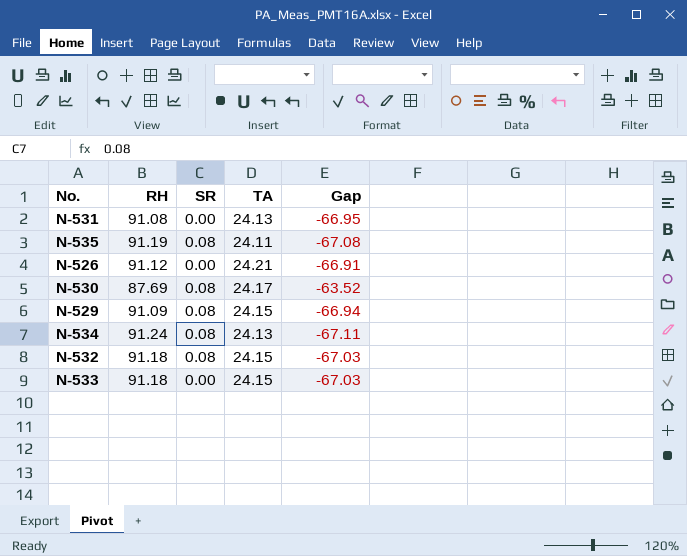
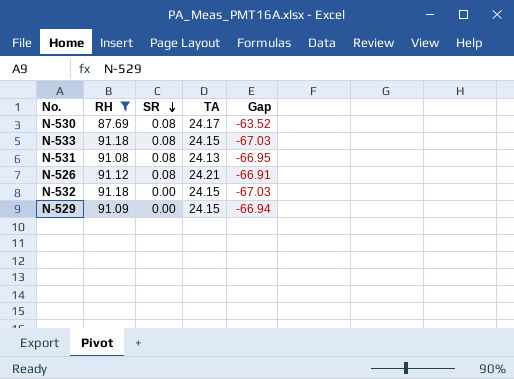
filter: none -> RH <= 91.18
row order: none -> SR descending
N-533 | SR: 0.00 -> 0.08
N-531 | SR: 0.00 -> 0.08
N-526 | SR: 0.00 -> 0.08
N-532 | SR: 0.08 -> 0.00
N-529 | SR: 0.08 -> 0.00

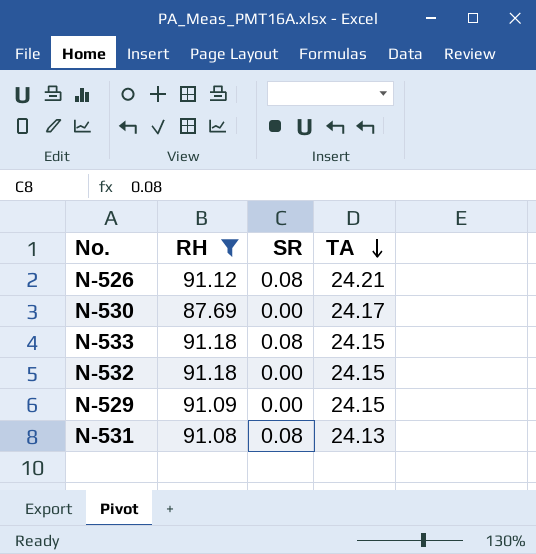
row order: SR descending -> TA descending
column Gap | formula: [TA] - [RH] -> none
N-530 | SR: 0.08 -> 0.00

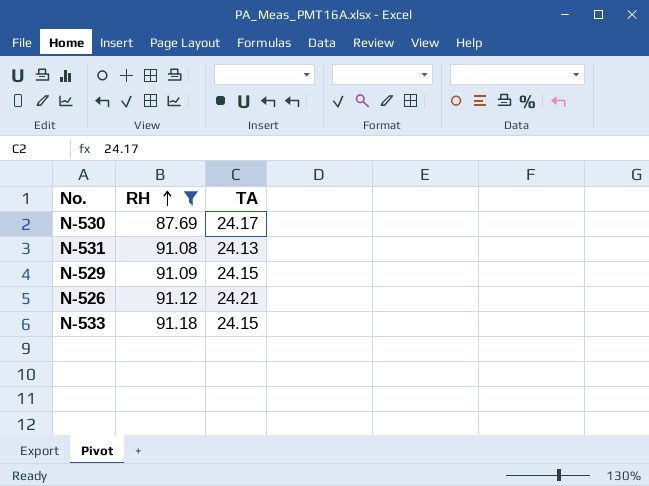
row order: TA descending -> RH ascending
column SR | position: 3 -> none
row N-532: 91.18 | 0.00 | 24.15 -> none

